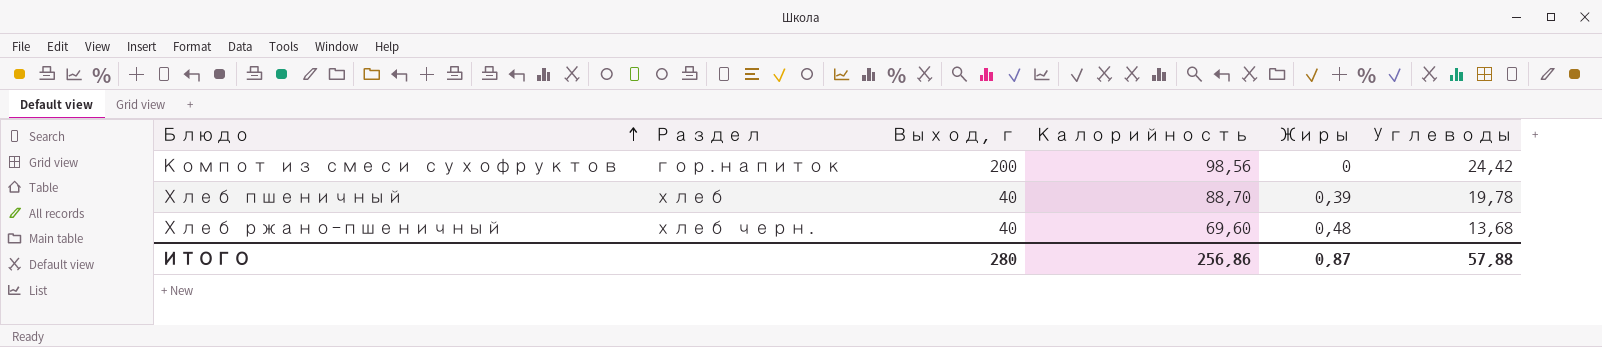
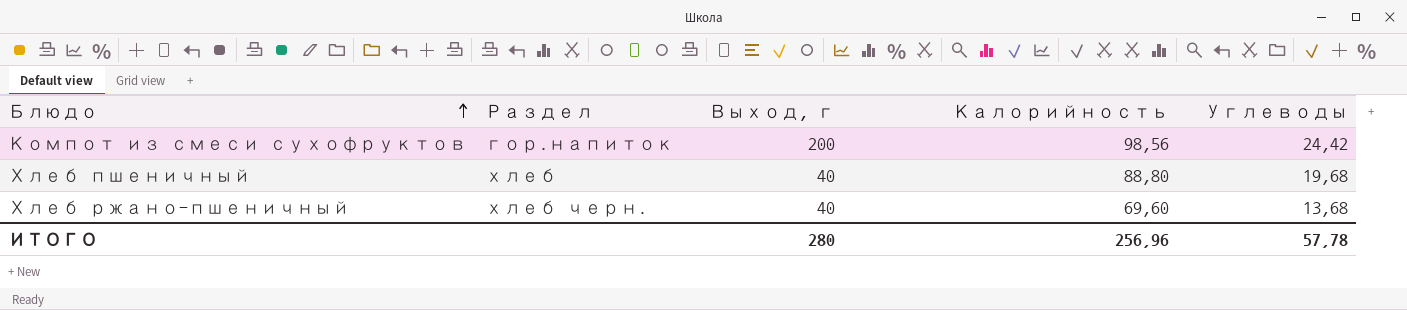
column Жиры | position: 5 -> none
Хлеб пшеничный | Калорийность: 88,70 -> 88,80
Хлеб пшеничный | Углеводы: 19,78 -> 19,68
ИТОГО | Калорийность: 256,86 -> 256,96
ИТОГО | Углеводы: 57,88 -> 57,78

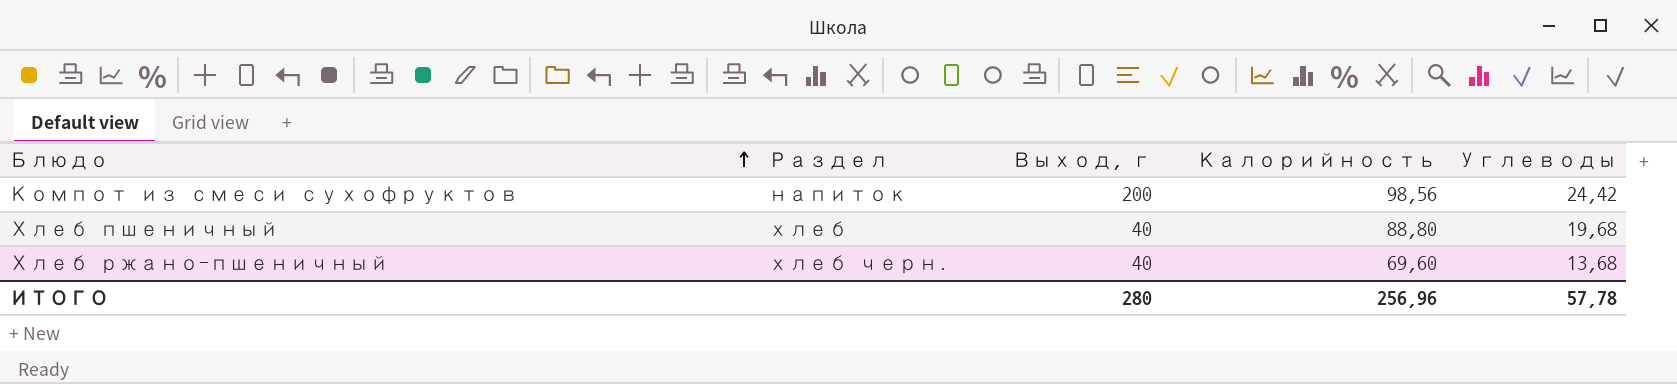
Компот из смеси сухофруктов | Раздел: гор.напиток -> напиток

